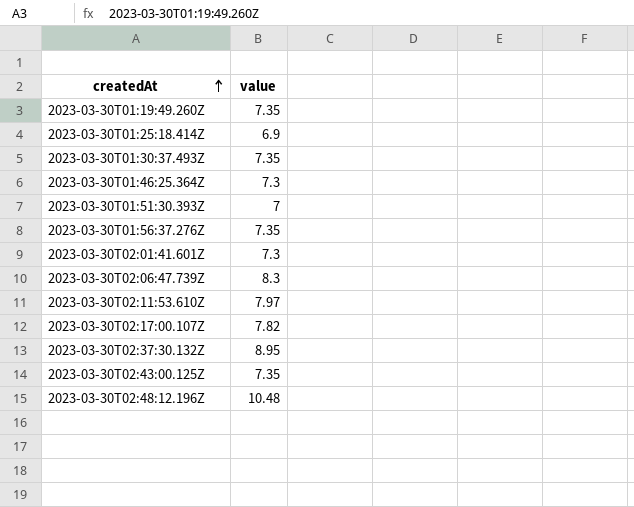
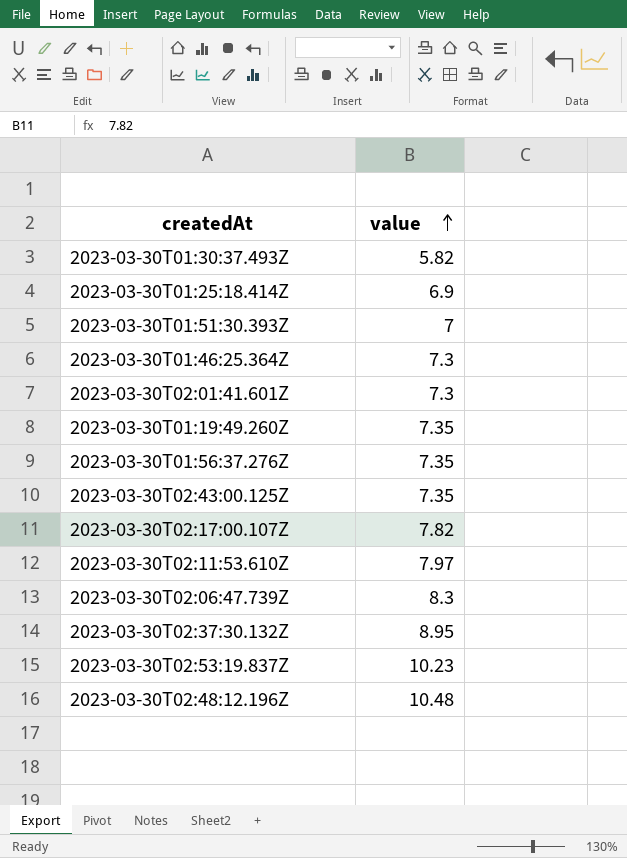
row order: createdAt ascending -> value ascending
2023-03-30T01:30:37.493Z | value: 7.35 -> 5.82
row 2023-03-30T02:53:19.837Z: none -> 10.23

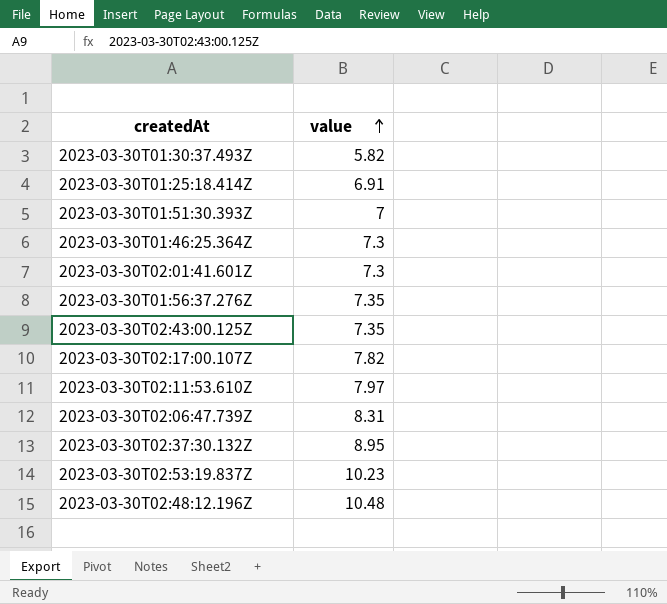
row 2023-03-30T01:19:49.260Z: 7.35 -> none
2023-03-30T01:25:18.414Z | value: 6.9 -> 6.91
2023-03-30T02:06:47.739Z | value: 8.3 -> 8.31

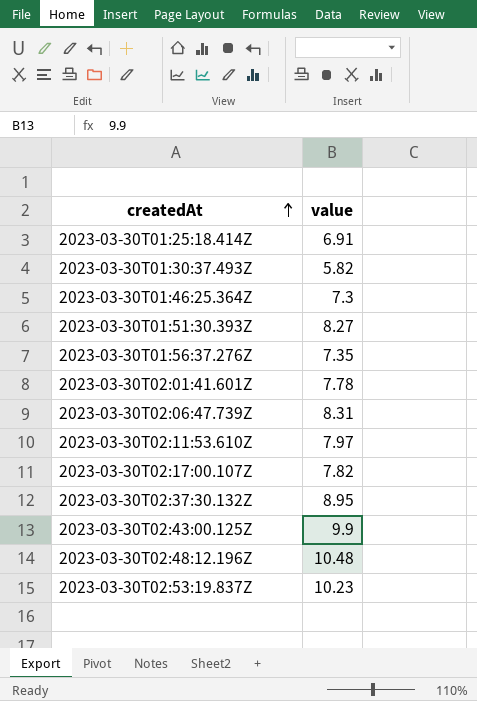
row order: value ascending -> createdAt ascending
2023-03-30T01:51:30.393Z | value: 7 -> 8.27
2023-03-30T02:01:41.601Z | value: 7.3 -> 7.78
2023-03-30T02:43:00.125Z | value: 7.35 -> 9.9

